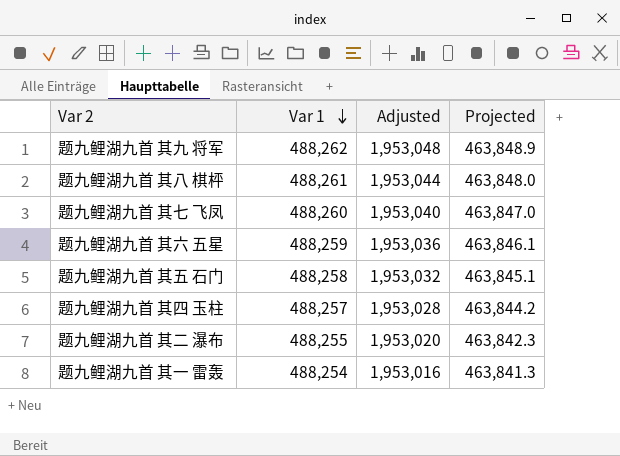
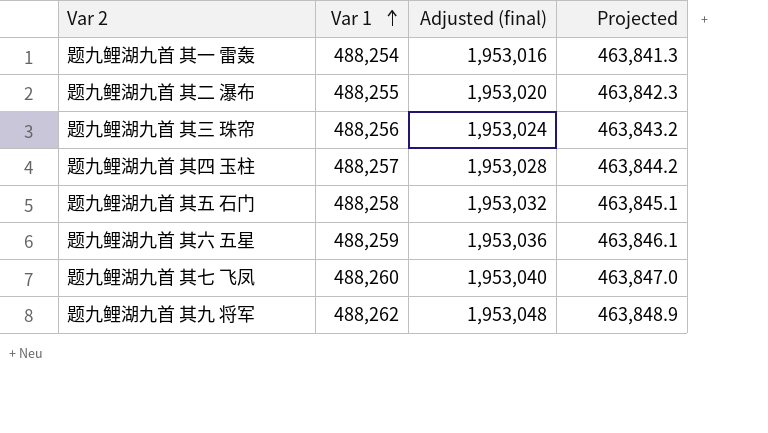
row order: Var 1 descending -> Var 1 ascending
column name: Adjusted -> Adjusted (final)
row 题九鲤湖九首 其八 棋枰: 488,261 | 1,953,044 | 463,848.0 -> none
row 题九鲤湖九首 其三 珠帘: none -> 488,256 | 1,953,024 | 463,843.2

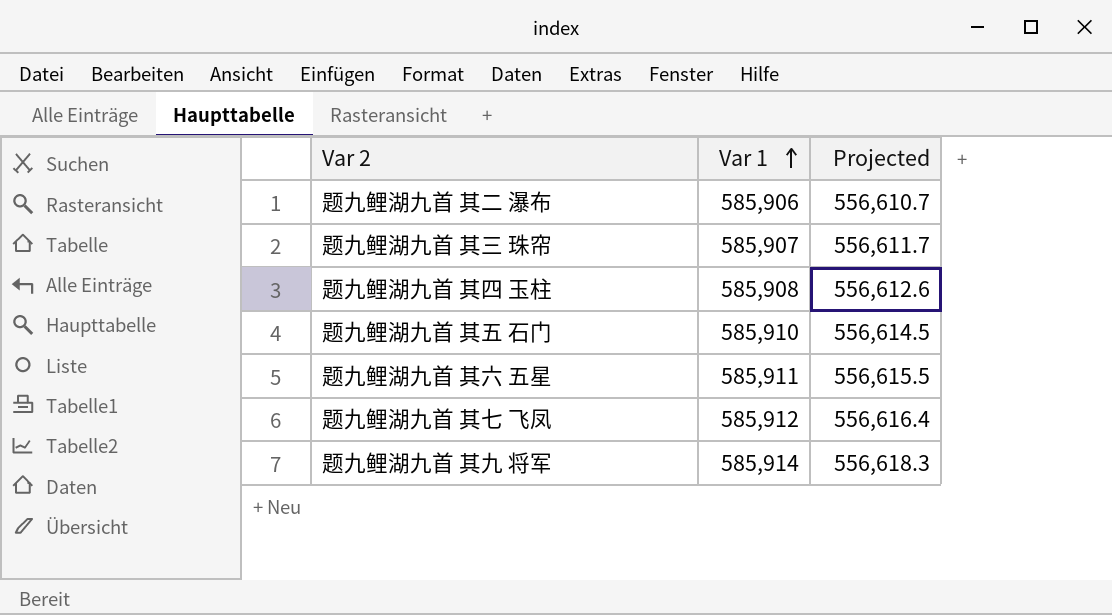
column Adjusted (final) | formula: [Var 1] * 4 -> none
row 题九鲤湖九首 其一 雷轰: 488,254 | 1,953,016 | 463,841.3 -> none
题九鲤湖九首 其二 瀑布 | Var 1: 488,255 -> 585,906
题九鲤湖九首 其二 瀑布 | Projected: 463,842.3 -> 556,610.7
题九鲤湖九首 其三 珠帘 | Var 1: 488,256 -> 585,907
题九鲤湖九首 其三 珠帘 | Projected: 463,843.2 -> 556,611.7
题九鲤湖九首 其四 玉柱 | Var 1: 488,257 -> 585,908
题九鲤湖九首 其四 玉柱 | Projected: 463,844.2 -> 556,612.6
题九鲤湖九首 其五 石门 | Var 1: 488,258 -> 585,910
题九鲤湖九首 其五 石门 | Projected: 463,845.1 -> 556,614.5
题九鲤湖九首 其六 五星 | Var 1: 488,259 -> 585,911
题九鲤湖九首 其六 五星 | Projected: 463,846.1 -> 556,615.5
题九鲤湖九首 其七 飞凤 | Var 1: 488,260 -> 585,912
题九鲤湖九首 其七 飞凤 | Projected: 463,847.0 -> 556,616.4
题九鲤湖九首 其九 将军 | Var 1: 488,262 -> 585,914
题九鲤湖九首 其九 将军 | Projected: 463,848.9 -> 556,618.3

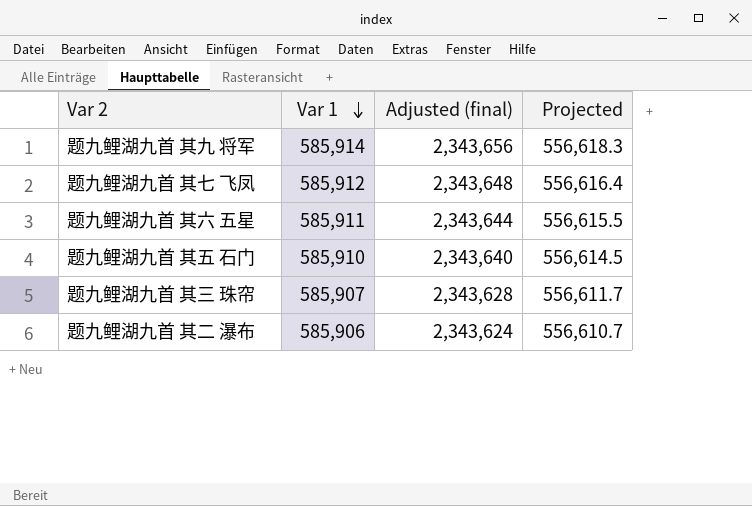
row order: Var 1 ascending -> Var 1 descending
column Adjusted (final) | formula: none -> [Var 1] * 4
row 题九鲤湖九首 其四 玉柱: 585,908 | 556,612.6 -> none

